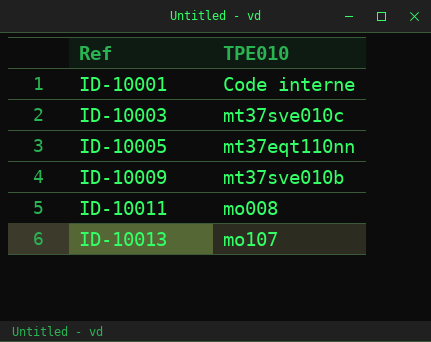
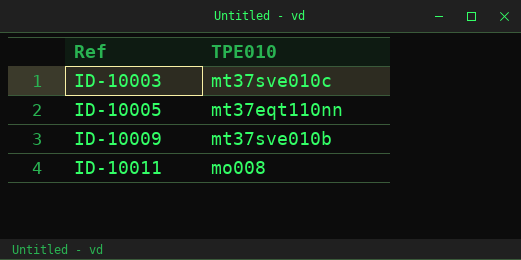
row ID-10001: Code interne -> none
row ID-10013: mo107 -> none

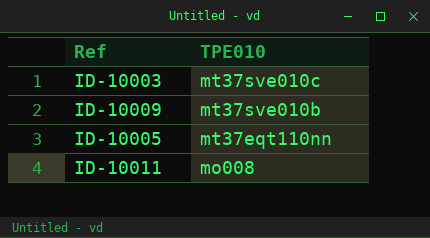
row order: Ref ascending -> TPE010 descending

